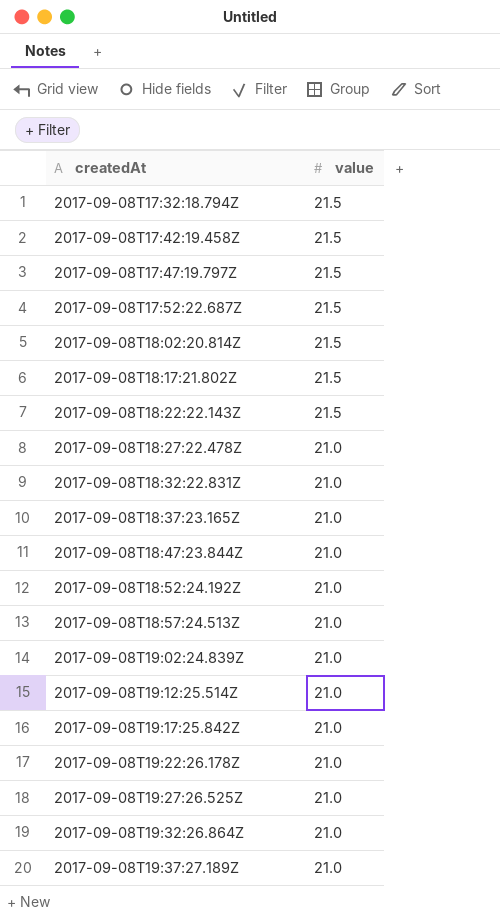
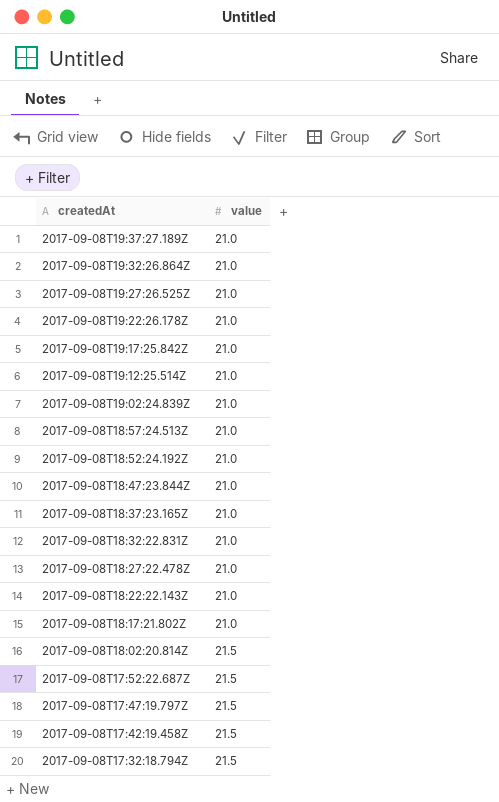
row order: createdAt ascending -> createdAt descending
2017-09-08T18:22:22.143Z | value: 21.5 -> 21.0
2017-09-08T18:17:21.802Z | value: 21.5 -> 21.0

